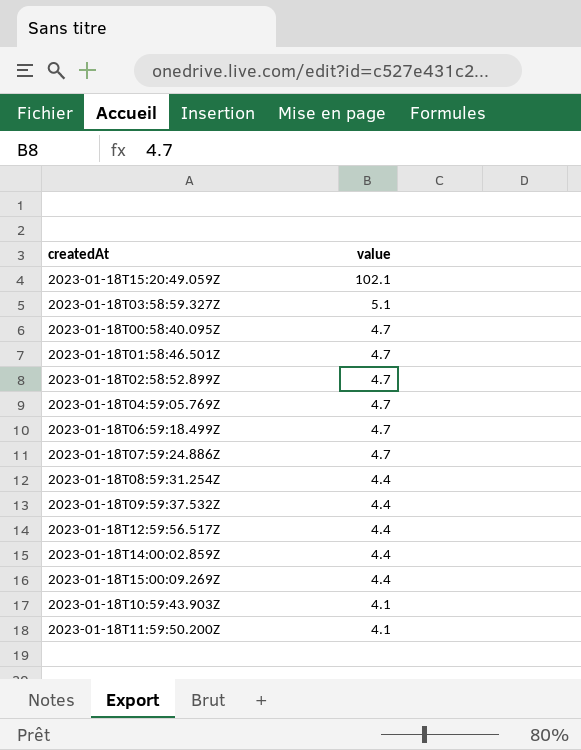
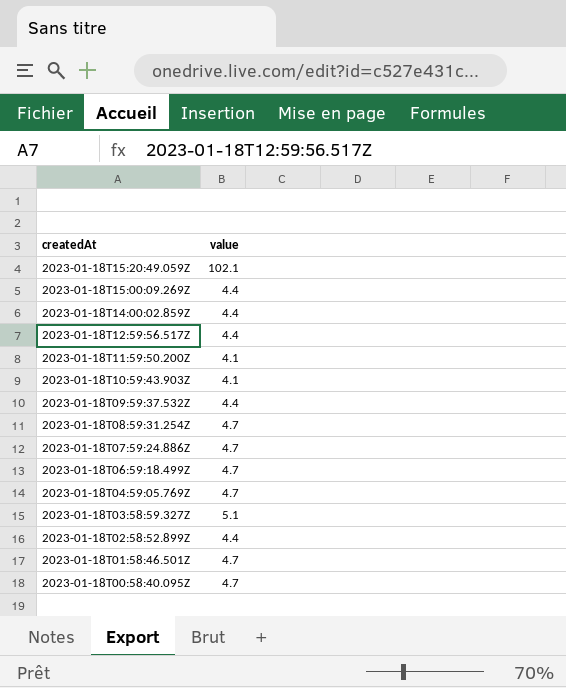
row order: value descending -> createdAt descending
2023-01-18T08:59:31.254Z | value: 4.4 -> 4.7
2023-01-18T02:58:52.899Z | value: 4.7 -> 4.4

